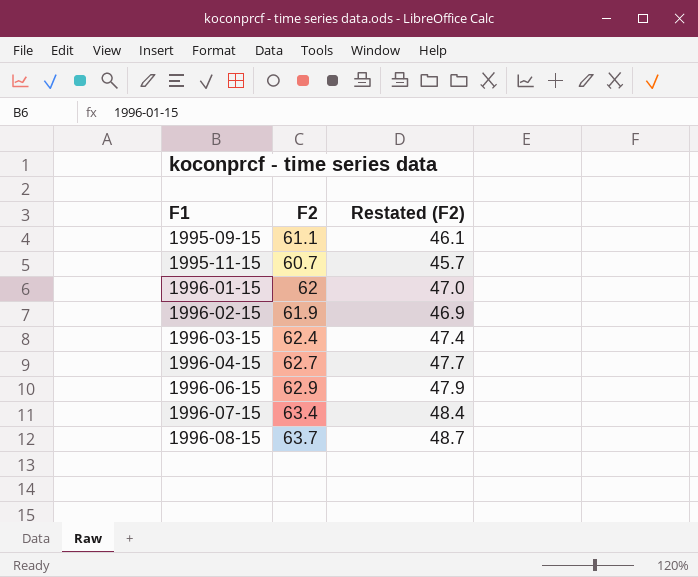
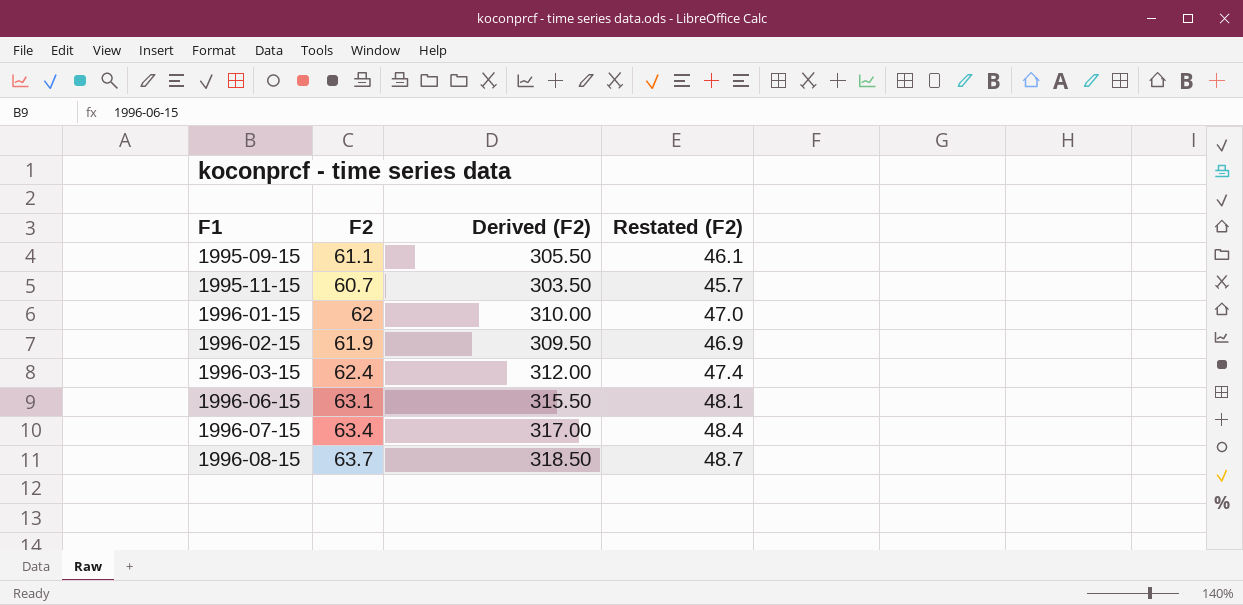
column Derived (F2) | formula: none -> [F2] * 5
row 1996-04-15: 62.7 | 47.7 -> none
1996-06-15 | F2: 62.9 -> 63.1
1996-06-15 | Restated (F2): 47.9 -> 48.1

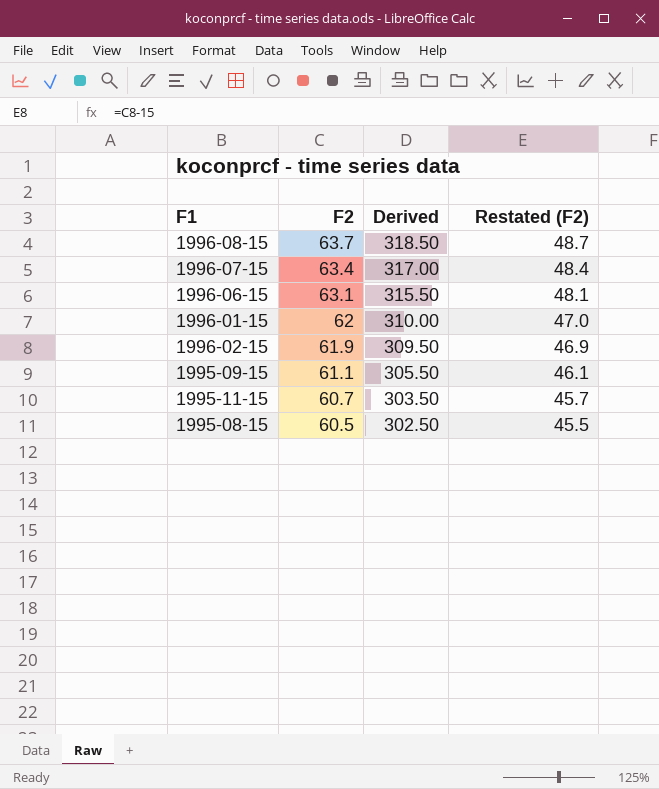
row order: F1 ascending -> F2 descending
column name: Derived (F2) -> Derived
row 1996-03-15: 62.4 | 312.00 | 47.4 -> none
row 1995-08-15: none -> 60.5 | 302.50 | 45.5

